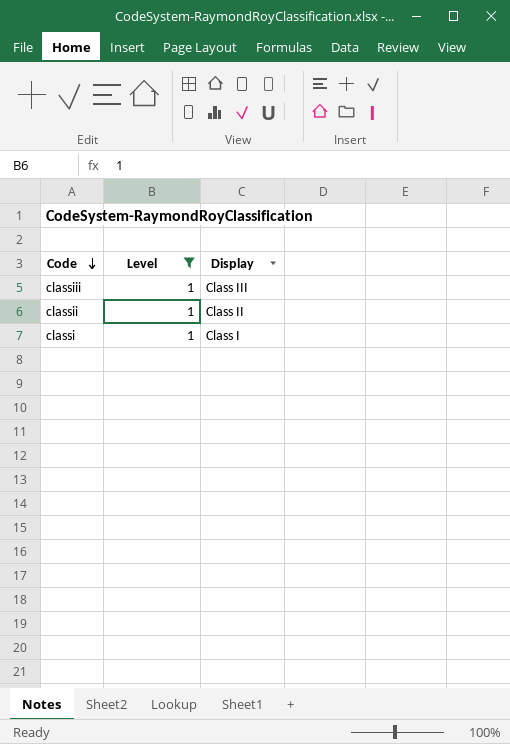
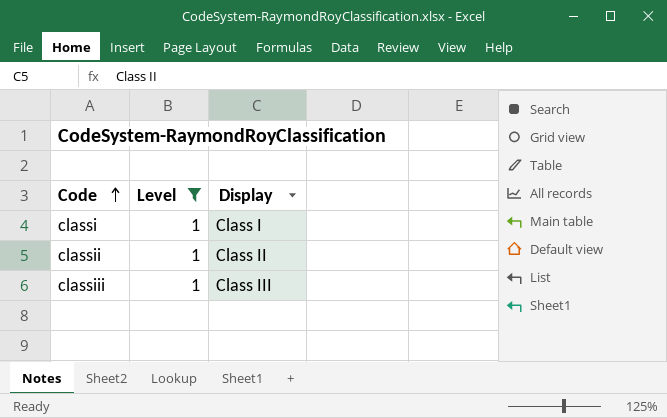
row order: Code descending -> Code ascending

